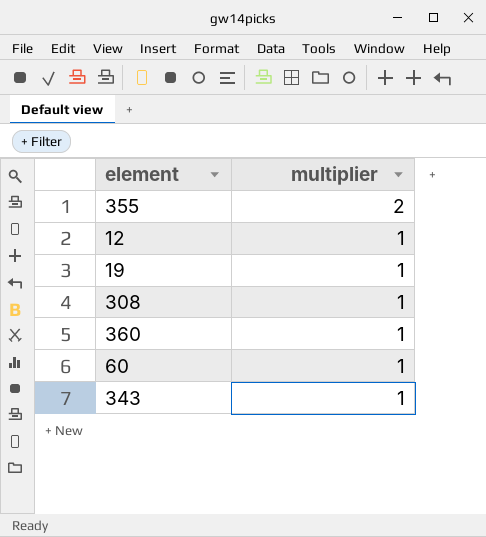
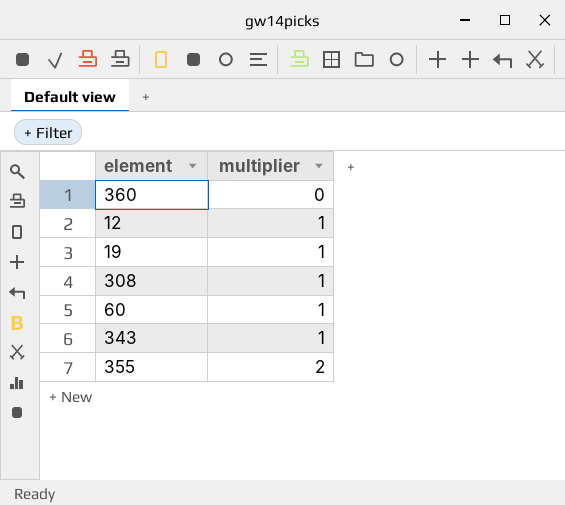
row order: multiplier descending -> multiplier ascending
360 | multiplier: 1 -> 0

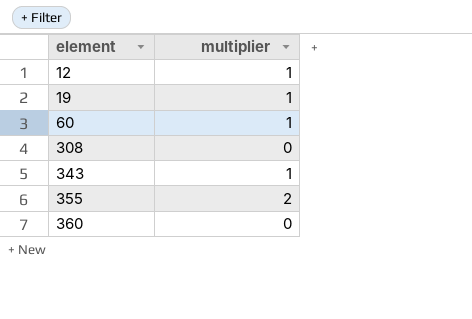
row order: multiplier ascending -> element ascending
308 | multiplier: 1 -> 0

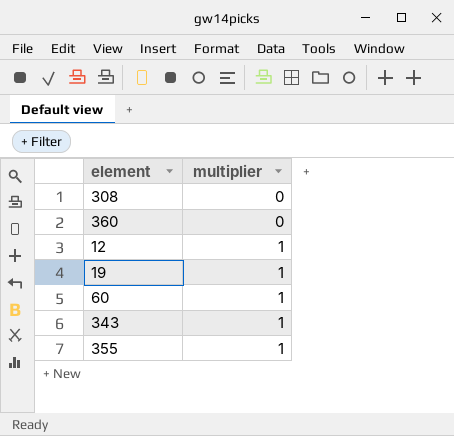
row order: element ascending -> multiplier ascending
355 | multiplier: 2 -> 1

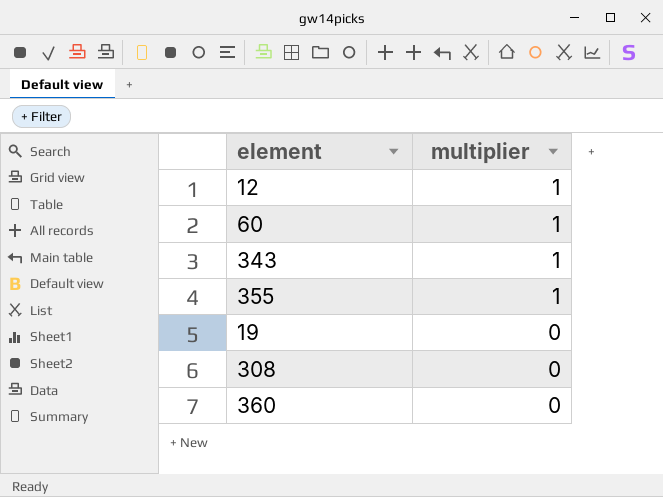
row order: multiplier ascending -> multiplier descending
19 | multiplier: 1 -> 0

